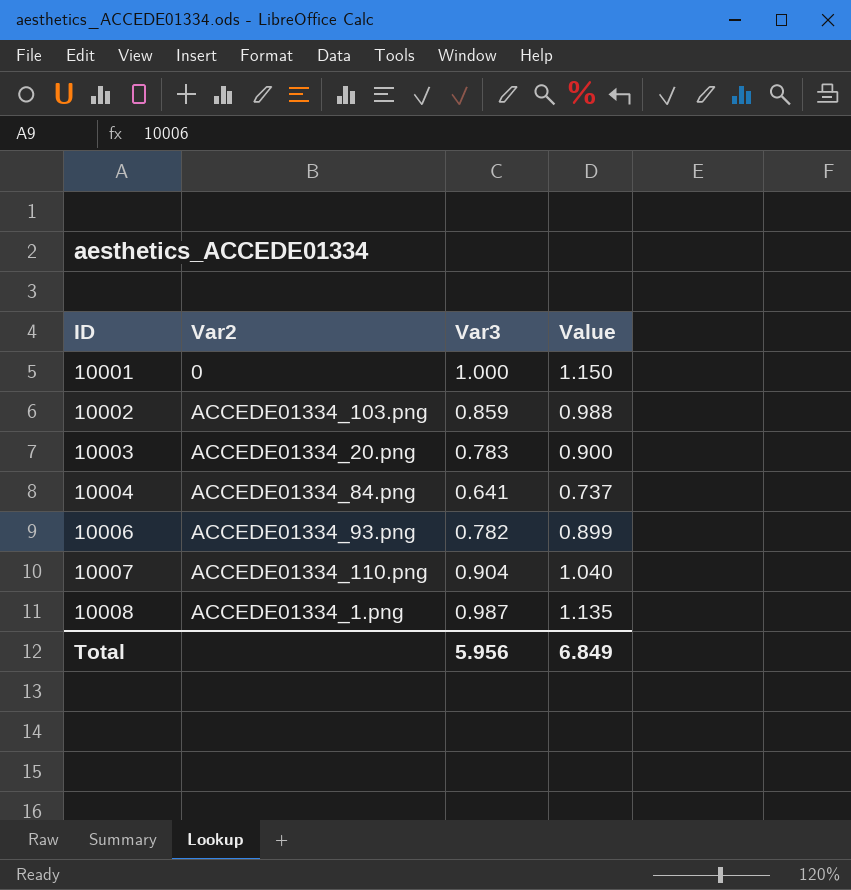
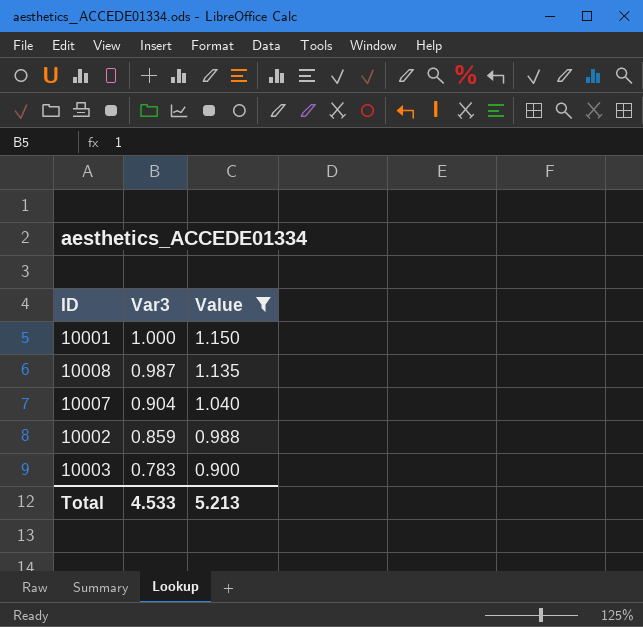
filter: none -> Value >= 0.900
row order: ID ascending -> Var3 descending
column Var2 | position: 2 -> none
Total | Var3: 5.956 -> 4.533
Total | Value: 6.849 -> 5.213

